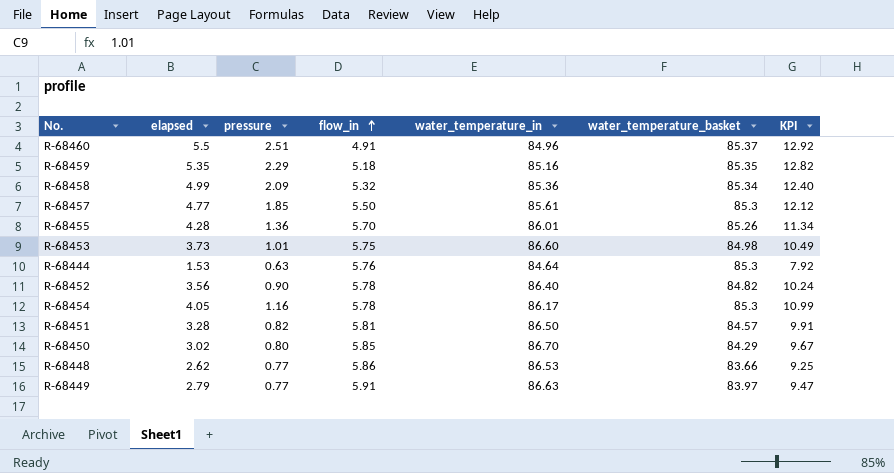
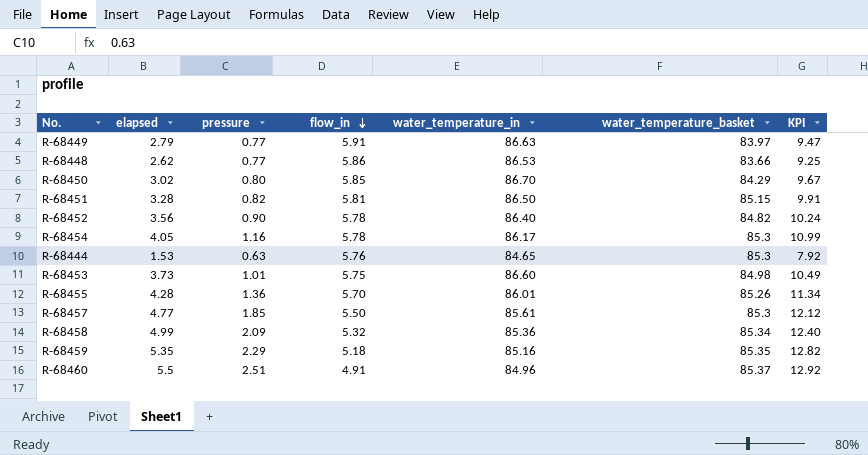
row order: flow_in ascending -> flow_in descending
R-68451 | water_temperature_basket: 84.57 -> 85.15
R-68444 | water_temperature_in: 84.64 -> 84.65

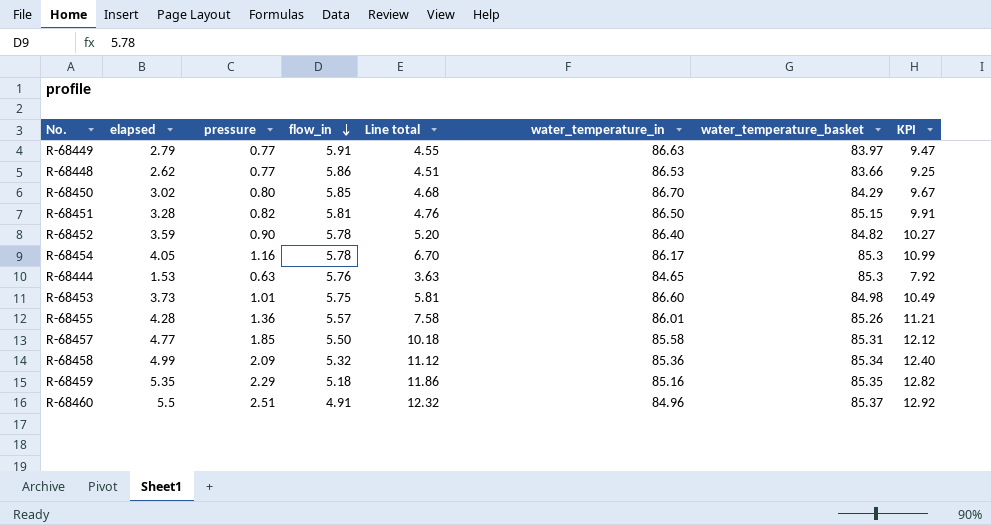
column Line total | formula: none -> [pressure] * [flow_in]
R-68452 | elapsed: 3.56 -> 3.59
R-68452 | KPI: 10.24 -> 10.27
R-68455 | flow_in: 5.70 -> 5.57
R-68455 | KPI: 11.34 -> 11.21
R-68457 | water_temperature_in: 85.61 -> 85.58
R-68457 | water_temperature_basket: 85.3 -> 85.31

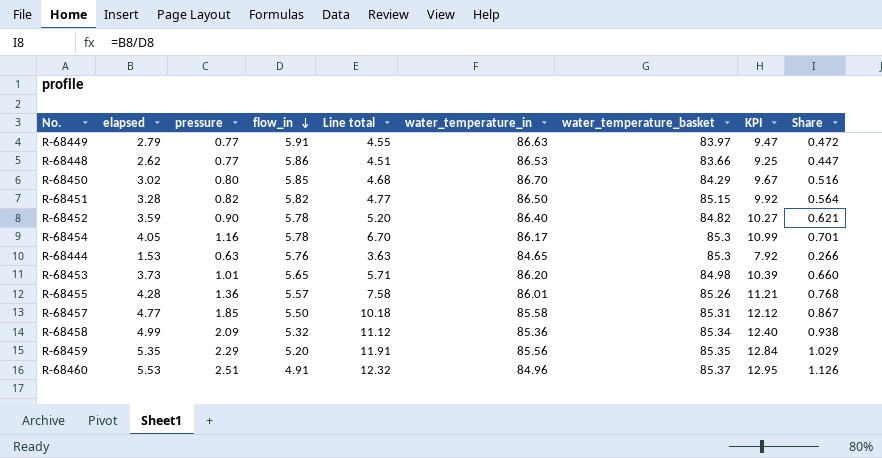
column Share | formula: none -> [elapsed] / [flow_in]
R-68451 | flow_in: 5.81 -> 5.82
R-68451 | Line total: 4.76 -> 4.77
R-68451 | KPI: 9.91 -> 9.92
R-68453 | flow_in: 5.75 -> 5.65
R-68453 | Line total: 5.81 -> 5.71
R-68453 | water_temperature_in: 86.60 -> 86.20
R-68453 | KPI: 10.49 -> 10.39
R-68459 | flow_in: 5.18 -> 5.20
R-68459 | Line total: 11.86 -> 11.91
R-68459 | water_temperature_in: 85.16 -> 85.56
R-68459 | KPI: 12.82 -> 12.84
R-68460 | elapsed: 5.5 -> 5.53
R-68460 | KPI: 12.92 -> 12.95

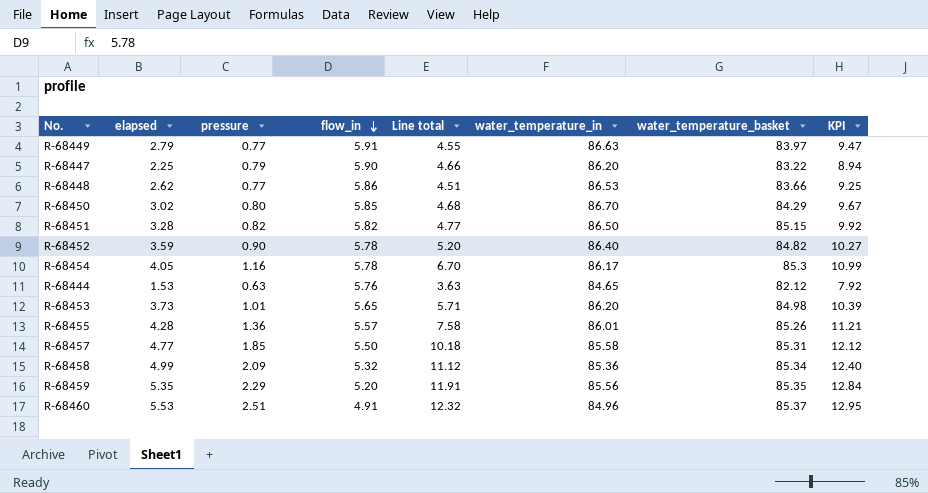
column Share | formula: [elapsed] / [flow_in] -> none
row R-68447: none -> 2.25 | 0.79 | 5.90 | 4.66 | 86.20 | 83.22 | 8.94
R-68444 | water_temperature_basket: 85.3 -> 82.12

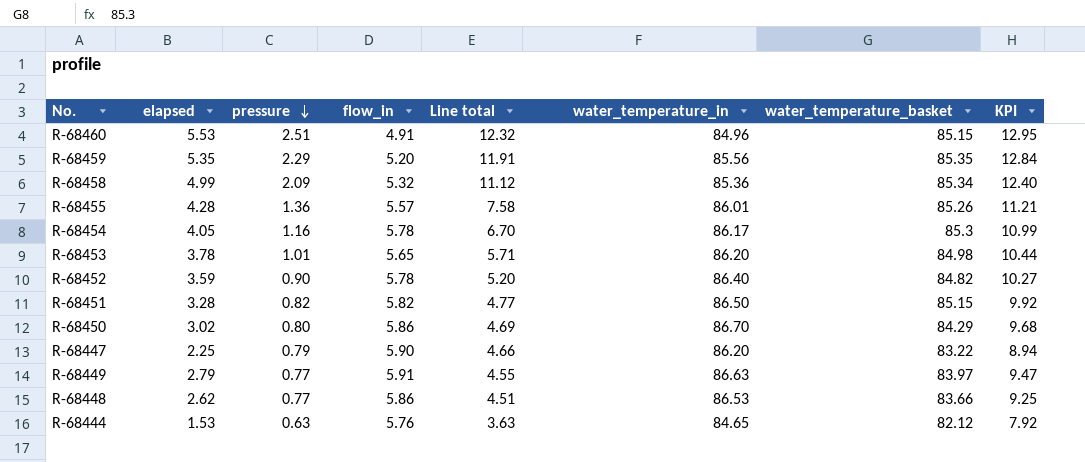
row order: flow_in descending -> pressure descending
row R-68457: 4.77 | 1.85 | 5.50 | 10.18 | 85.58 | 85.31 | 12.12 -> none
R-68460 | water_temperature_basket: 85.37 -> 85.15
R-68453 | elapsed: 3.73 -> 3.78
R-68453 | KPI: 10.39 -> 10.44
R-68450 | flow_in: 5.85 -> 5.86
R-68450 | Line total: 4.68 -> 4.69
R-68450 | KPI: 9.67 -> 9.68

